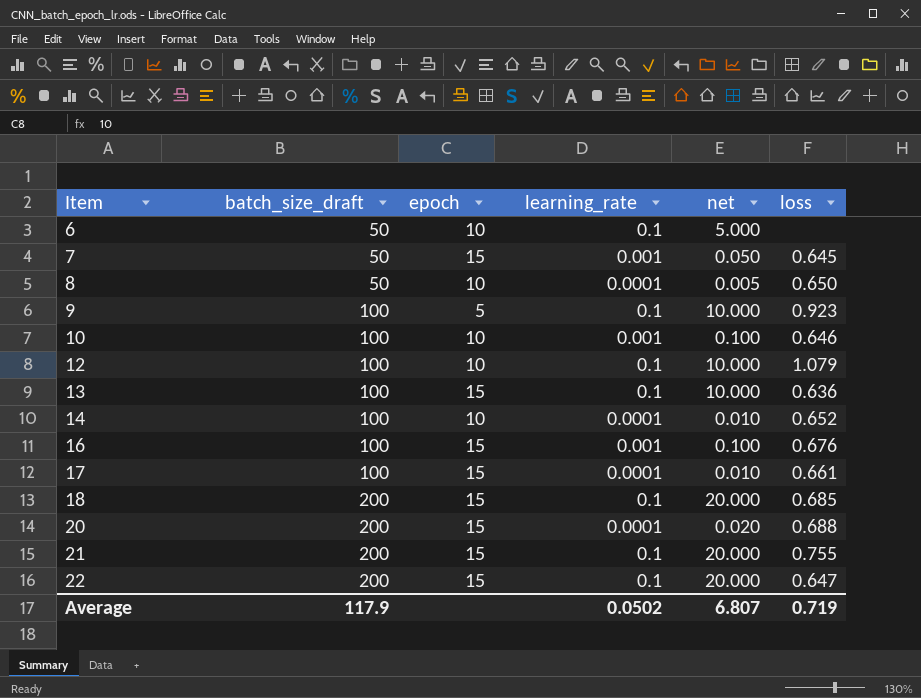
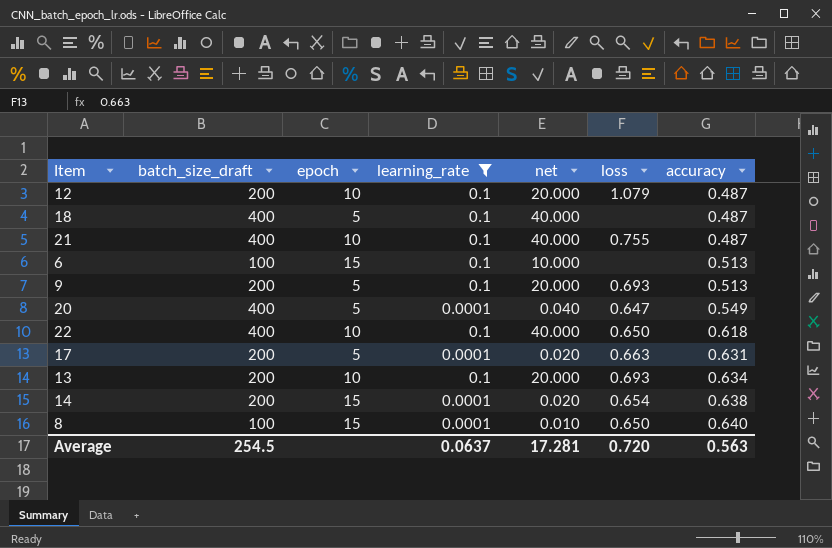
filter: none -> learning_rate != 0.001
row order: Item ascending -> accuracy ascending
column accuracy | position: none -> 7
12 | batch_size_draft: 100 -> 200
12 | net: 10.000 -> 20.000
18 | batch_size_draft: 200 -> 400
18 | epoch: 15 -> 5
18 | net: 20.000 -> 40.000
18 | loss: 0.685 -> none
21 | batch_size_draft: 200 -> 400
21 | epoch: 15 -> 10
21 | net: 20.000 -> 40.000
6 | batch_size_draft: 50 -> 100
6 | epoch: 10 -> 15
6 | net: 5.000 -> 10.000
9 | batch_size_draft: 100 -> 200
9 | net: 10.000 -> 20.000
9 | loss: 0.923 -> 0.693
20 | batch_size_draft: 200 -> 400
20 | epoch: 15 -> 5
20 | net: 0.020 -> 0.040
20 | loss: 0.688 -> 0.647
22 | batch_size_draft: 200 -> 400
22 | epoch: 15 -> 10
22 | net: 20.000 -> 40.000
22 | loss: 0.647 -> 0.650
17 | batch_size_draft: 100 -> 200
17 | epoch: 15 -> 5
17 | net: 0.010 -> 0.020
17 | loss: 0.661 -> 0.663
13 | batch_size_draft: 100 -> 200
13 | epoch: 15 -> 10
13 | net: 10.000 -> 20.000
13 | loss: 0.636 -> 0.693
14 | batch_size_draft: 100 -> 200
14 | epoch: 10 -> 15
14 | net: 0.010 -> 0.020
14 | loss: 0.652 -> 0.654
8 | batch_size_draft: 50 -> 100
8 | epoch: 10 -> 15
8 | net: 0.005 -> 0.010
Average | batch_size_draft: 117.9 -> 254.5
Average | learning_rate: 0.0502 -> 0.0637
Average | net: 6.807 -> 17.281
Average | loss: 0.719 -> 0.720

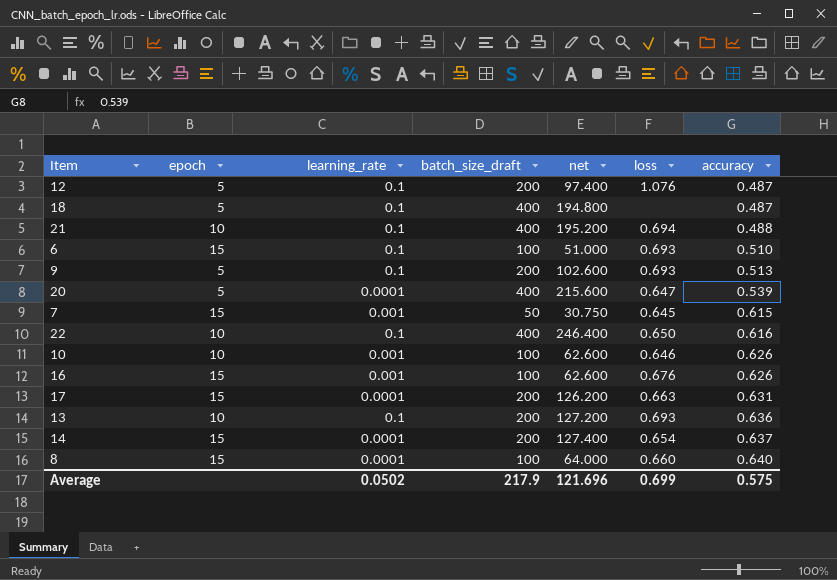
filter: learning_rate != 0.001 -> none
column batch_size_draft | position: 2 -> 4
column net | formula: [batch_size_draft] * [learning_rate] -> [batch_size_draft] * [accuracy]
12 | epoch: 10 -> 5
12 | loss: 1.079 -> 1.076
21 | loss: 0.755 -> 0.694
21 | accuracy: 0.487 -> 0.488
6 | loss: none -> 0.693
6 | accuracy: 0.513 -> 0.510
20 | accuracy: 0.549 -> 0.539
22 | accuracy: 0.618 -> 0.616
17 | epoch: 5 -> 15
13 | accuracy: 0.634 -> 0.636
14 | accuracy: 0.638 -> 0.637
8 | loss: 0.650 -> 0.660
Average | learning_rate: 0.0637 -> 0.0502
Average | batch_size_draft: 254.5 -> 217.9
Average | net: 17.281 -> 121.696
Average | loss: 0.720 -> 0.699
Average | accuracy: 0.563 -> 0.575

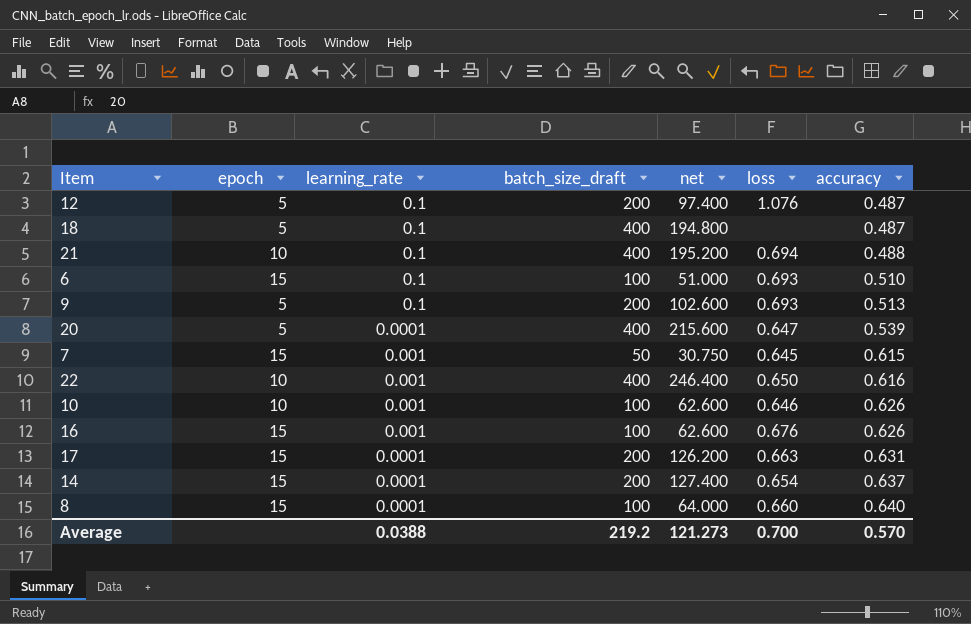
row 13: 10 | 0.1 | 200 | 127.200 | 0.693 | 0.636 -> none
22 | learning_rate: 0.1 -> 0.001
Average | learning_rate: 0.0502 -> 0.0388
Average | batch_size_draft: 217.9 -> 219.2
Average | net: 121.696 -> 121.273
Average | loss: 0.699 -> 0.700
Average | accuracy: 0.575 -> 0.570

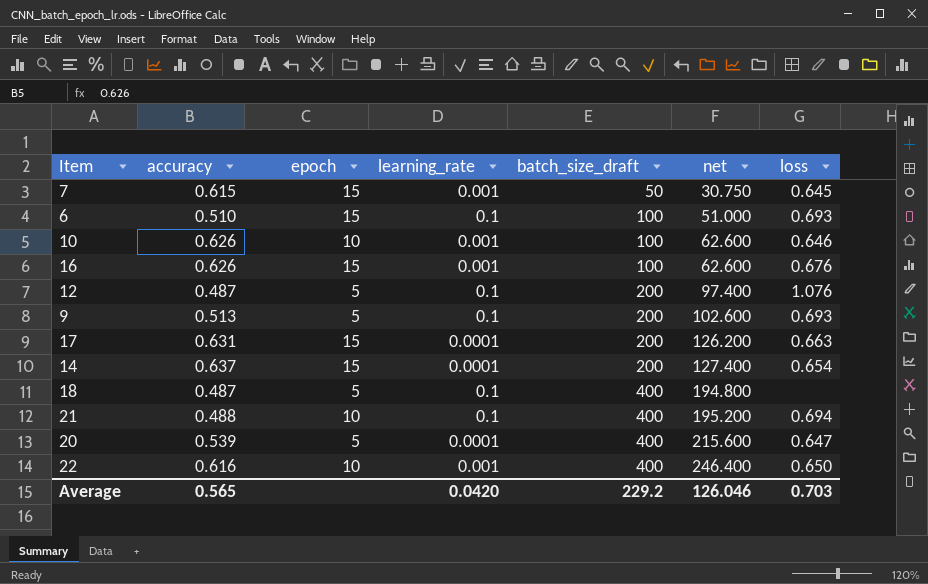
row order: accuracy ascending -> batch_size_draft ascending
column accuracy | position: 7 -> 2
row 8: 15 | 0.0001 | 100 | 64.000 | 0.660 | 0.640 -> none
Average | accuracy: 0.570 -> 0.565
Average | learning_rate: 0.0388 -> 0.0420
Average | batch_size_draft: 219.2 -> 229.2
Average | net: 121.273 -> 126.046
Average | loss: 0.700 -> 0.703

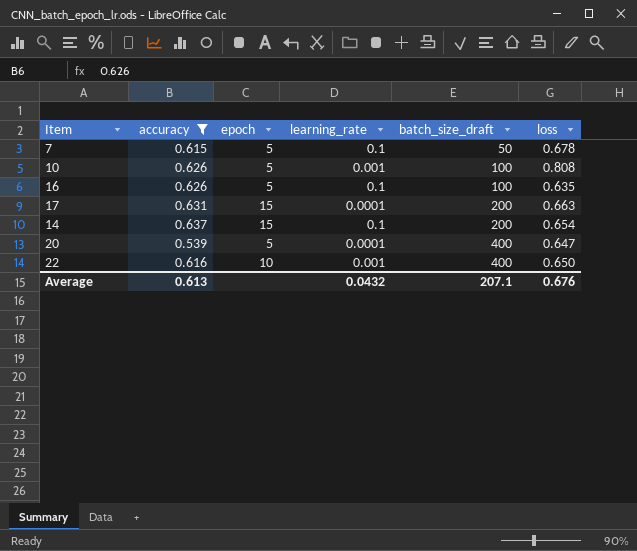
filter: none -> accuracy >= 0.539
column net | formula: [accuracy] * [batch_size_draft] -> none
7 | epoch: 15 -> 5
7 | learning_rate: 0.001 -> 0.1
7 | loss: 0.645 -> 0.678
10 | epoch: 10 -> 5
10 | loss: 0.646 -> 0.808
16 | epoch: 15 -> 5
16 | learning_rate: 0.001 -> 0.1
16 | loss: 0.676 -> 0.635
14 | learning_rate: 0.0001 -> 0.1
Average | accuracy: 0.565 -> 0.613
Average | learning_rate: 0.0420 -> 0.0432
Average | batch_size_draft: 229.2 -> 207.1
Average | loss: 0.703 -> 0.676

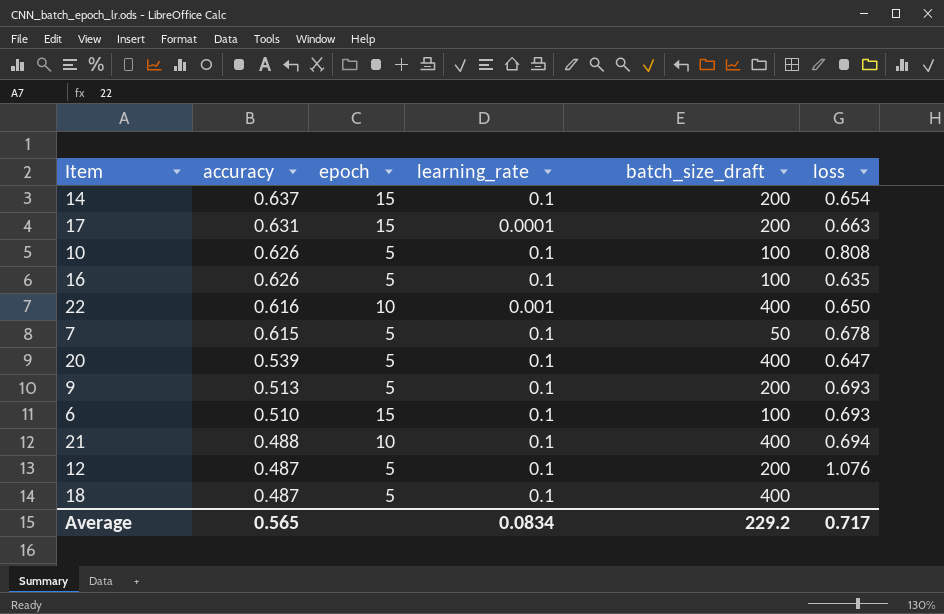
filter: accuracy >= 0.539 -> none
row order: batch_size_draft ascending -> accuracy descending
10 | learning_rate: 0.001 -> 0.1
20 | learning_rate: 0.0001 -> 0.1
Average | accuracy: 0.613 -> 0.565
Average | learning_rate: 0.0432 -> 0.0834
Average | batch_size_draft: 207.1 -> 229.2
Average | loss: 0.676 -> 0.717

